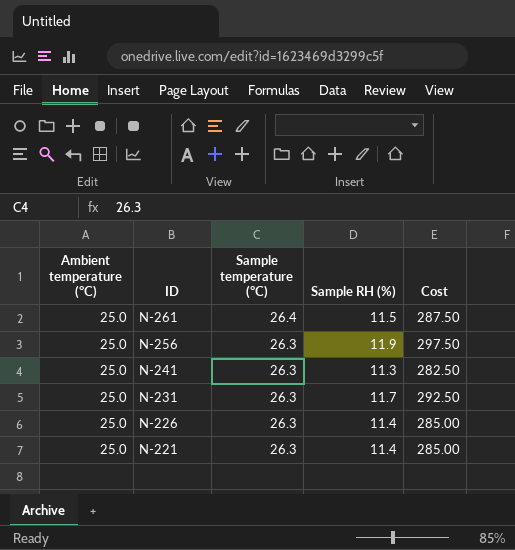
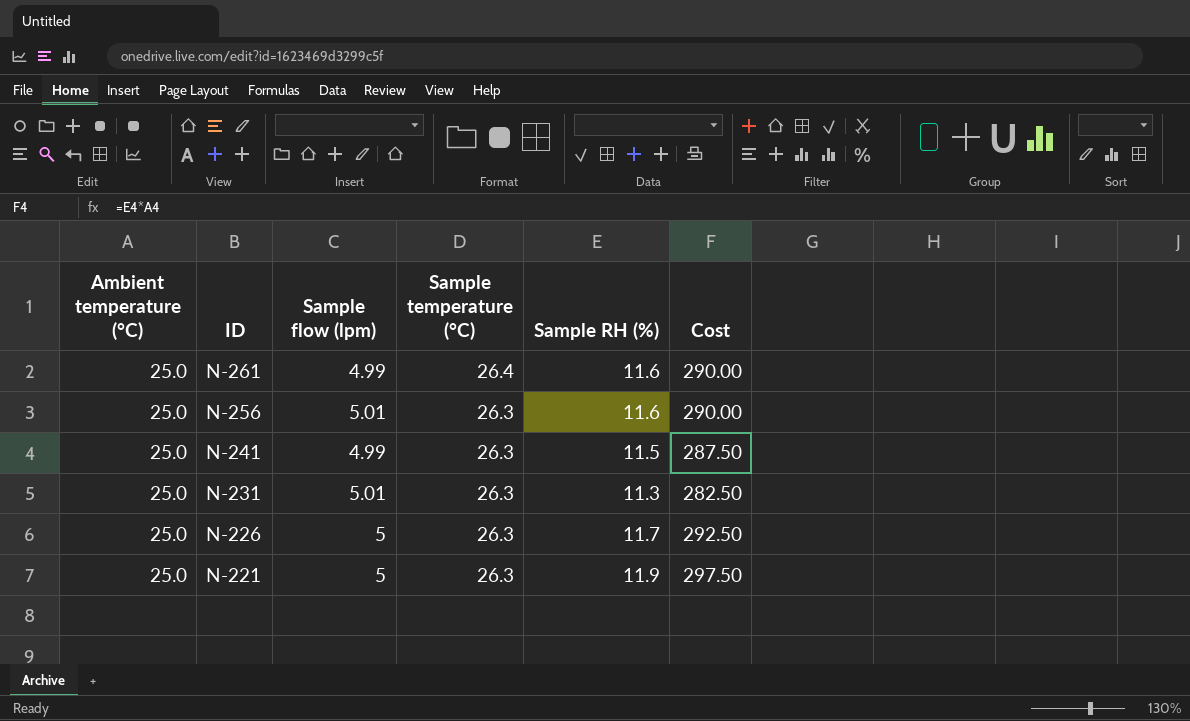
column Sample flow (lpm) | position: none -> 3
N-261 | Sample RH (%): 11.5 -> 11.6
N-261 | Cost: 287.50 -> 290.00
N-256 | Sample RH (%): 11.9 -> 11.6
N-256 | Cost: 297.50 -> 290.00
N-241 | Sample RH (%): 11.3 -> 11.5
N-241 | Cost: 282.50 -> 287.50
N-231 | Sample RH (%): 11.7 -> 11.3
N-231 | Cost: 292.50 -> 282.50
N-226 | Sample RH (%): 11.4 -> 11.7
N-226 | Cost: 285.00 -> 292.50
N-221 | Sample RH (%): 11.4 -> 11.9
N-221 | Cost: 285.00 -> 297.50

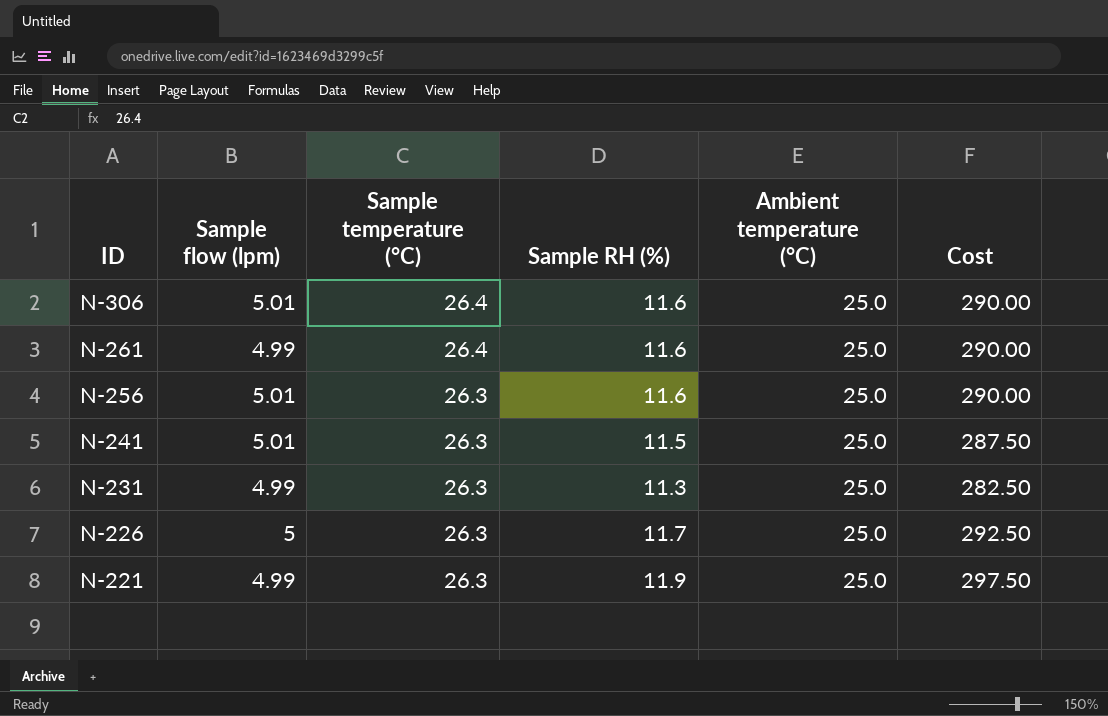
column Ambient temperature (°C) | position: 1 -> 5
row N-306: none -> 5.01 | 26.4 | 11.6 | 25.0 | 290.00
N-241 | Sample flow (lpm): 4.99 -> 5.01
N-231 | Sample flow (lpm): 5.01 -> 4.99
N-221 | Sample flow (lpm): 5 -> 4.99

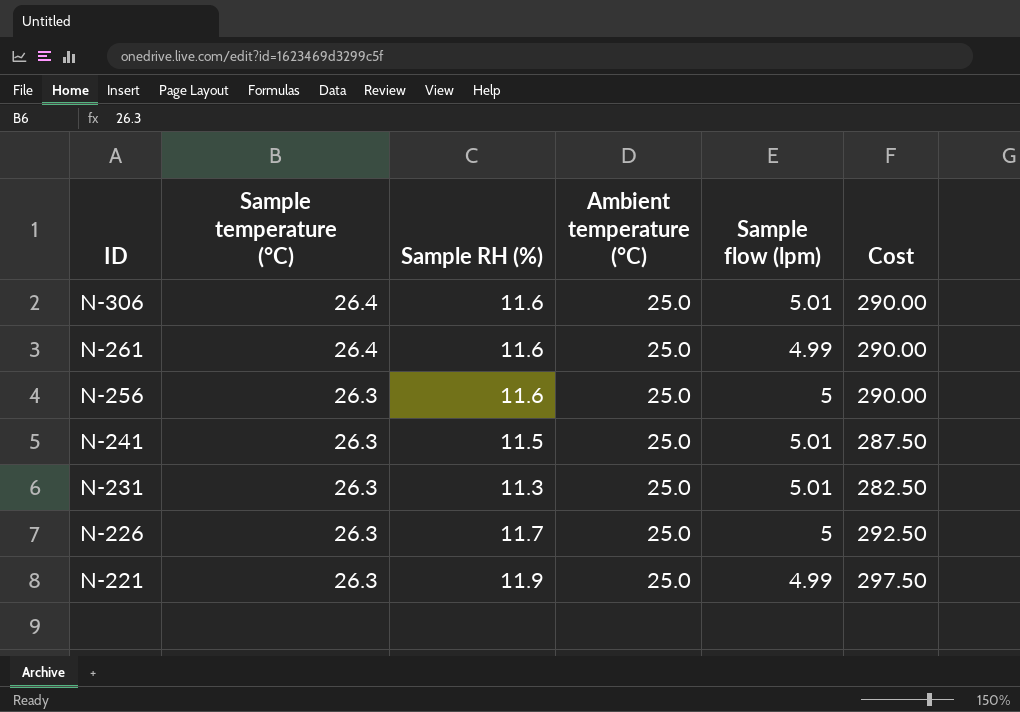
column Sample flow (lpm) | position: 2 -> 5
N-256 | Sample flow (lpm): 5.01 -> 5
N-231 | Sample flow (lpm): 4.99 -> 5.01

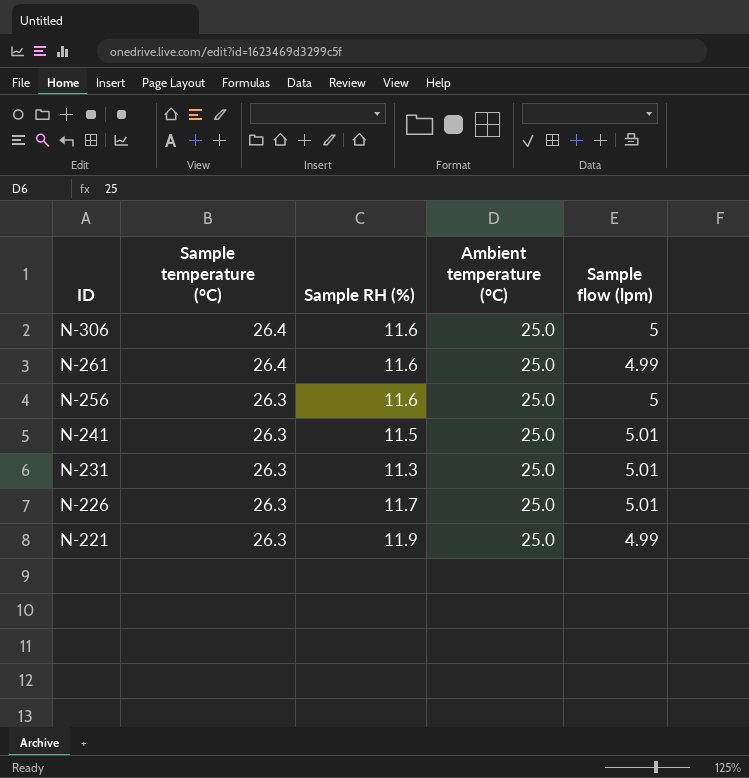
column Cost | formula: [Sample RH (%)] * [Ambient temperature (°C)] -> none
N-306 | Sample flow (lpm): 5.01 -> 5
N-226 | Sample flow (lpm): 5 -> 5.01

